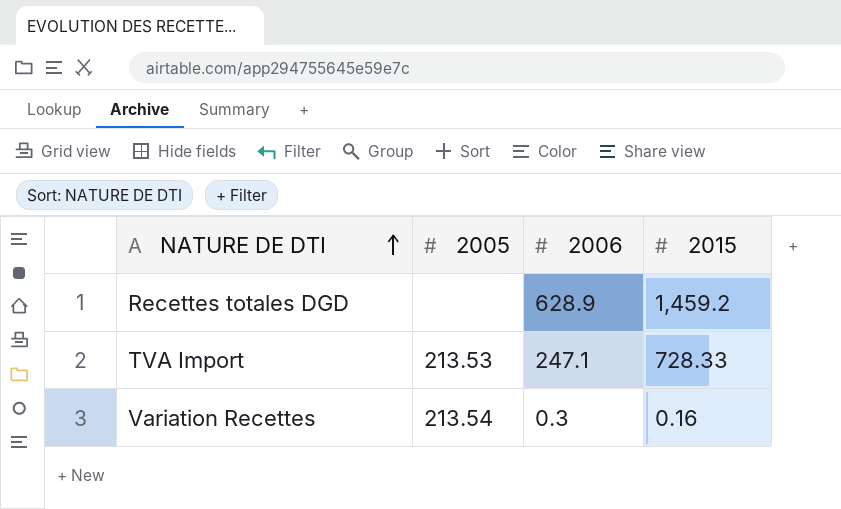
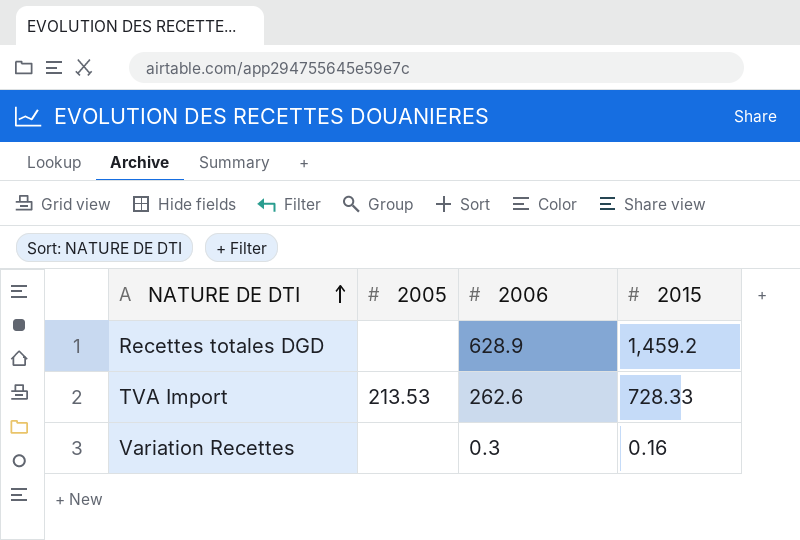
TVA Import | 2006: 247.1 -> 262.6
Variation Recettes | 2005: 213.54 -> none

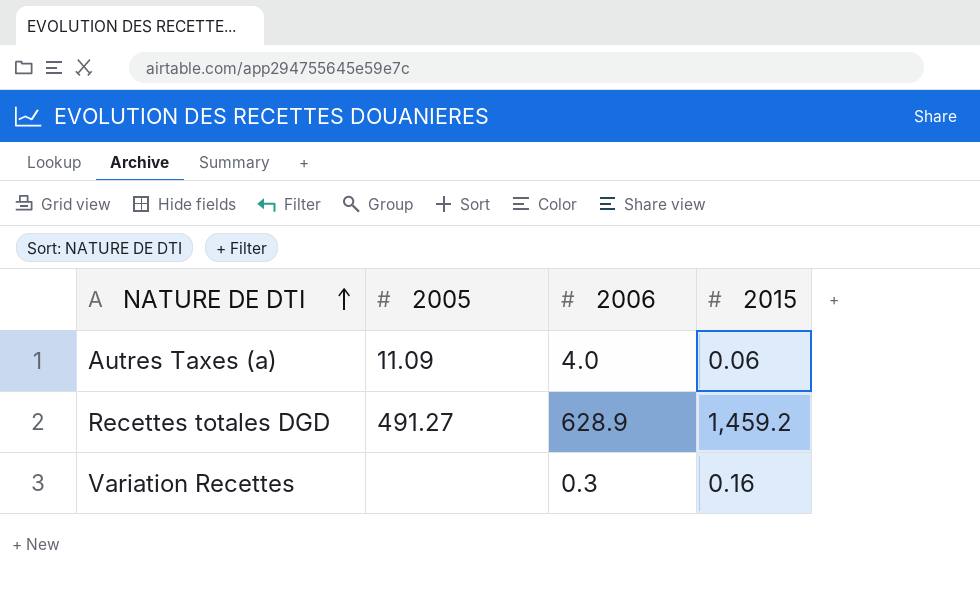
row TVA Import: 213.53 | 262.6 | 728.33 -> none
row Autres Taxes (a): none -> 11.09 | 4.0 | 0.06
Recettes totales DGD | 2005: none -> 491.27

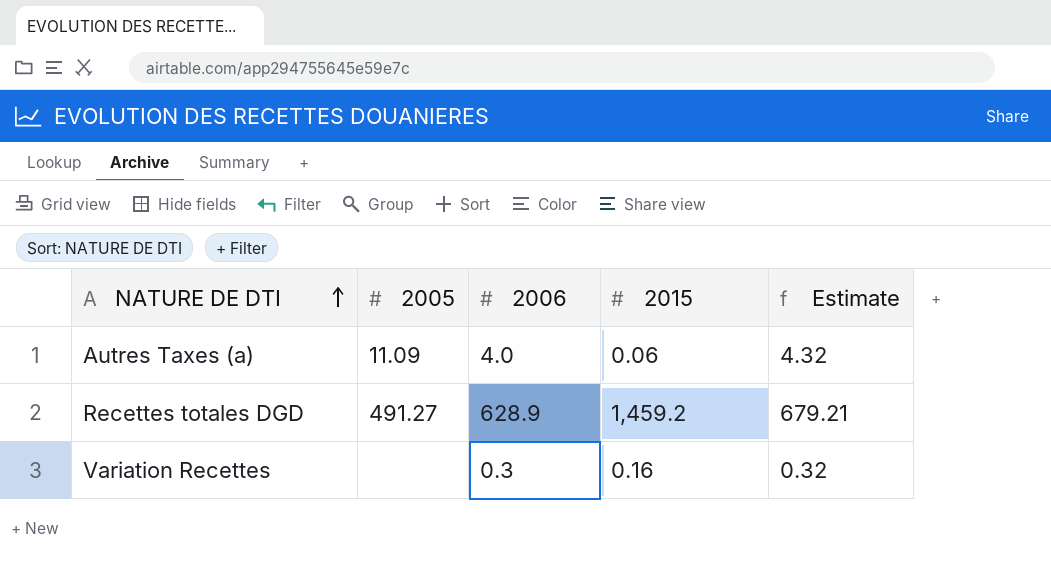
column Estimate | formula: none -> [2006] * 1.08

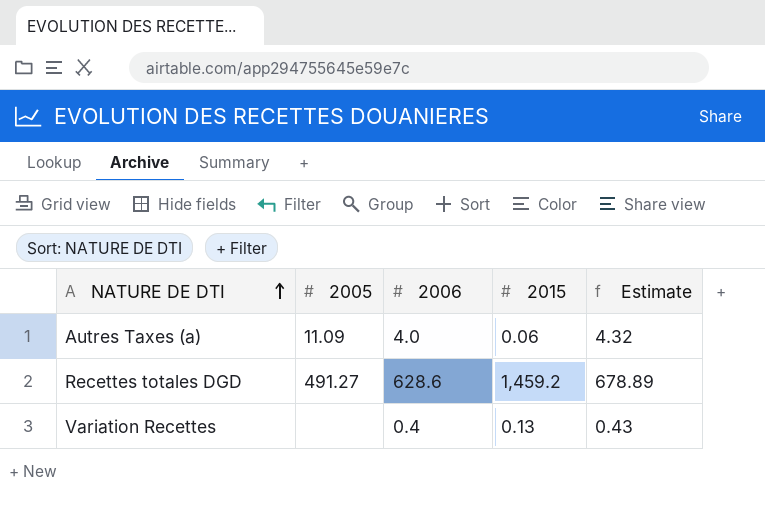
Recettes totales DGD | 2006: 628.9 -> 628.6
Recettes totales DGD | Estimate: 679.21 -> 678.89
Variation Recettes | 2006: 0.3 -> 0.4
Variation Recettes | 2015: 0.16 -> 0.13
Variation Recettes | Estimate: 0.32 -> 0.43

